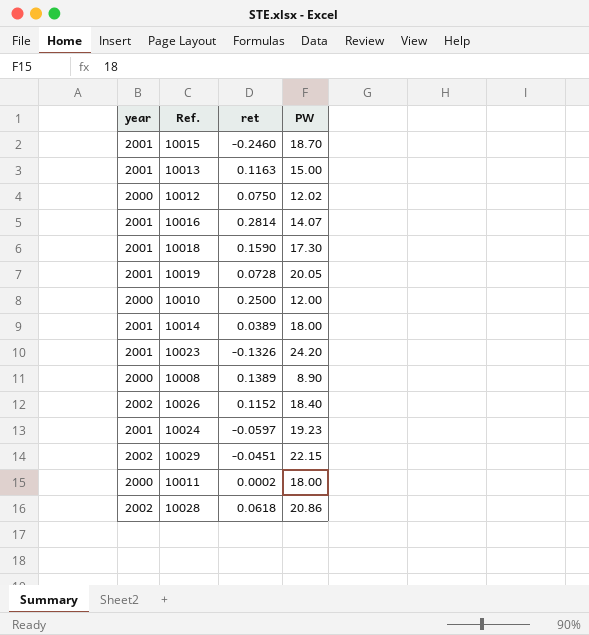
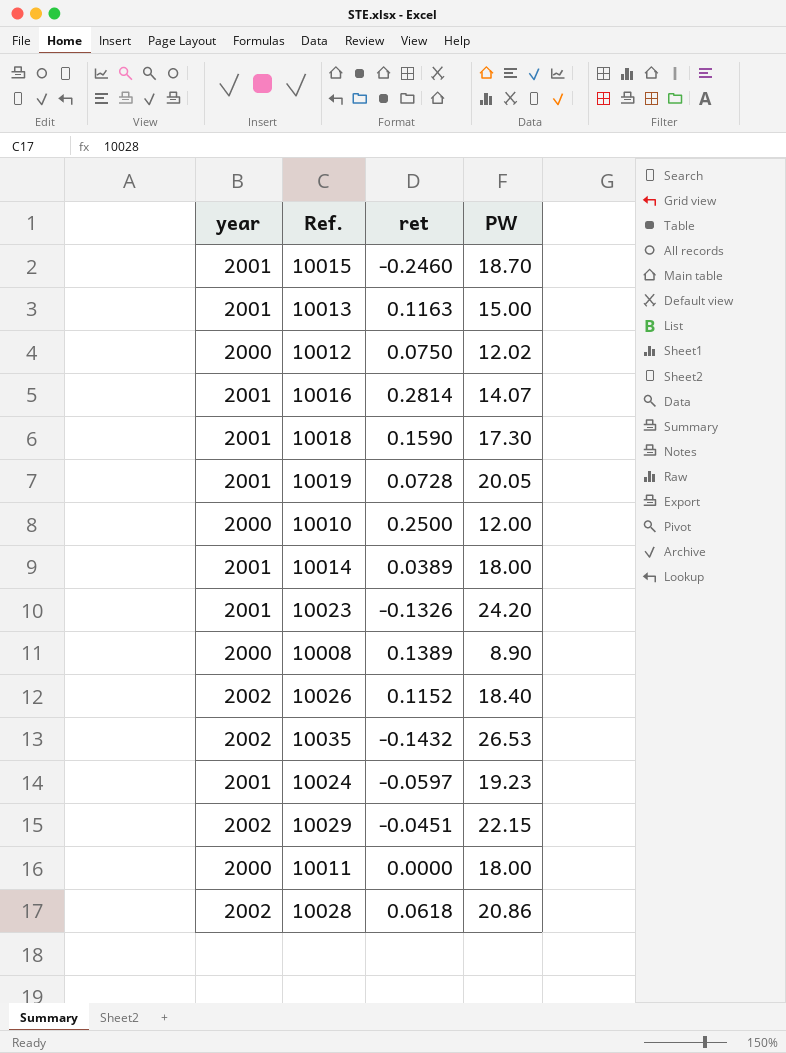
row 10035: none -> 2002 | -0.1432 | 26.53
10011 | ret: 0.0002 -> 0.0000

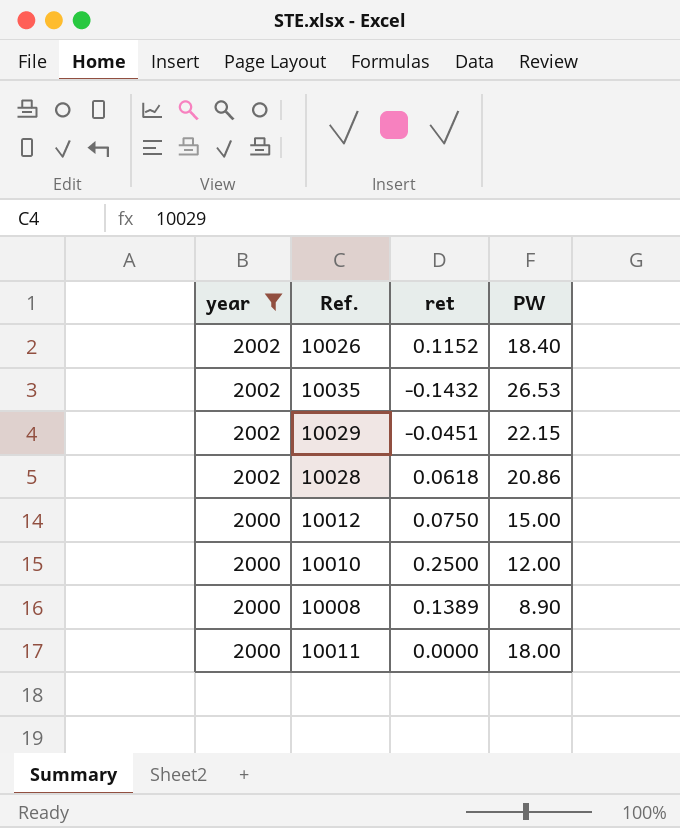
filter: none -> year != 2001
row order: none -> year descending
10012 | PW: 12.02 -> 15.00

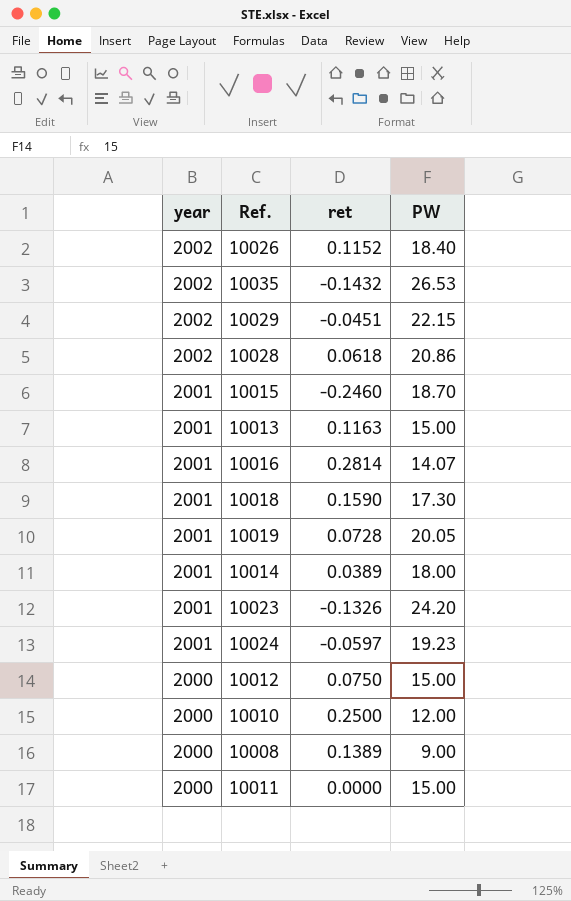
filter: year != 2001 -> none
10008 | PW: 8.90 -> 9.00
10011 | PW: 18.00 -> 15.00

